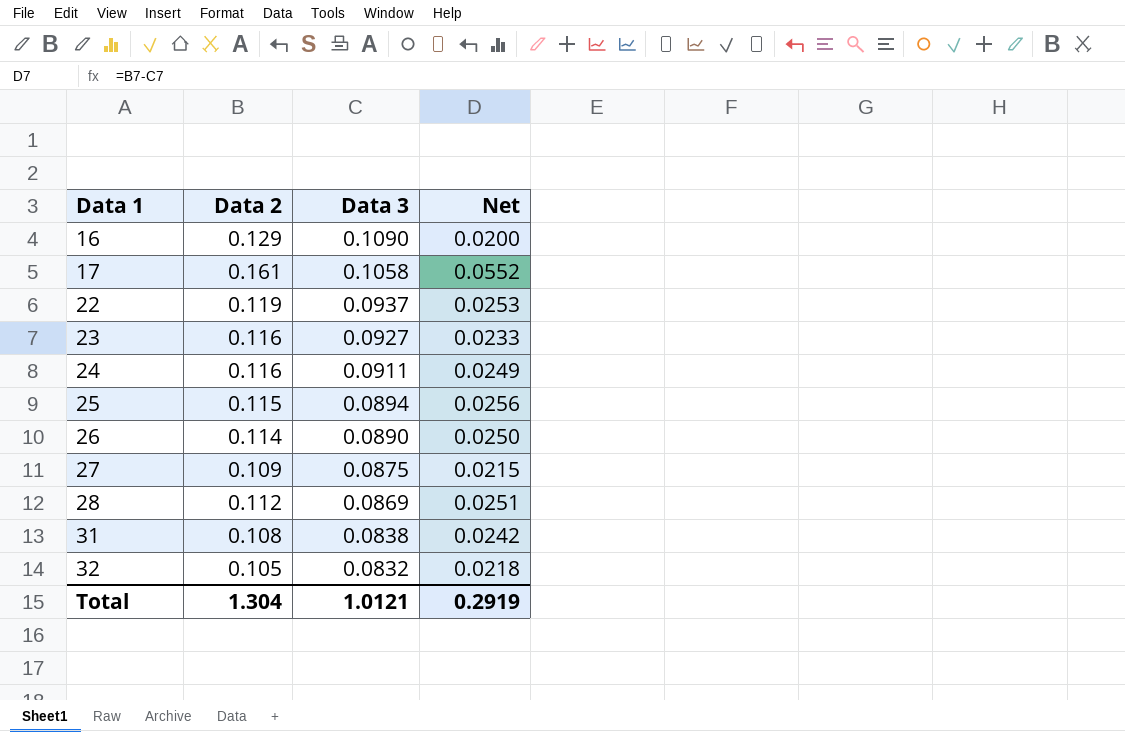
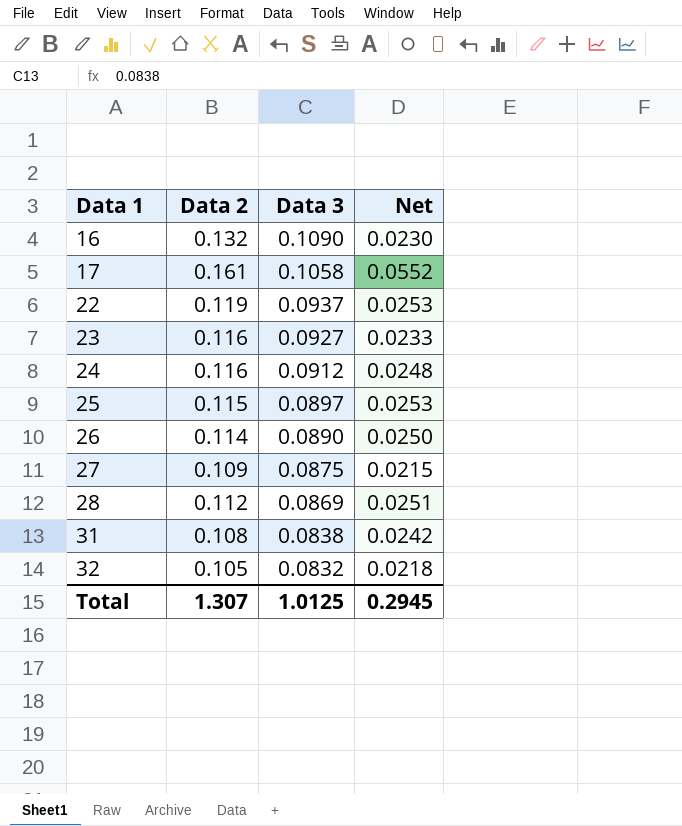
16 | Data 2: 0.129 -> 0.132
16 | Net: 0.0200 -> 0.0230
24 | Data 3: 0.0911 -> 0.0912
24 | Net: 0.0249 -> 0.0248
25 | Data 3: 0.0894 -> 0.0897
25 | Net: 0.0256 -> 0.0253
Total | Data 2: 1.304 -> 1.307
Total | Data 3: 1.0121 -> 1.0125
Total | Net: 0.2919 -> 0.2945

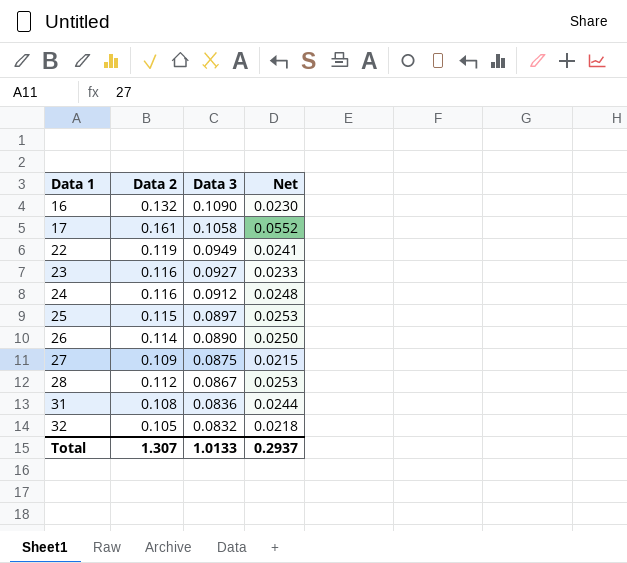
22 | Data 3: 0.0937 -> 0.0949
22 | Net: 0.0253 -> 0.0241
28 | Data 3: 0.0869 -> 0.0867
28 | Net: 0.0251 -> 0.0253
31 | Data 3: 0.0838 -> 0.0836
31 | Net: 0.0242 -> 0.0244
Total | Data 3: 1.0125 -> 1.0133
Total | Net: 0.2945 -> 0.2937

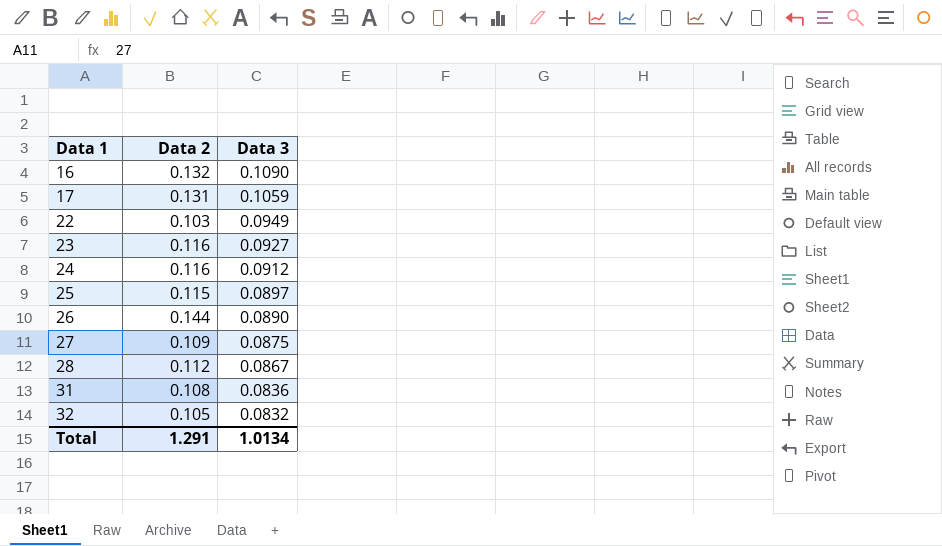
column Net | formula: [Data 2] - [Data 3] -> none
17 | Data 2: 0.161 -> 0.131
17 | Data 3: 0.1058 -> 0.1059
22 | Data 2: 0.119 -> 0.103
26 | Data 2: 0.114 -> 0.144
Total | Data 2: 1.307 -> 1.291
Total | Data 3: 1.0133 -> 1.0134

